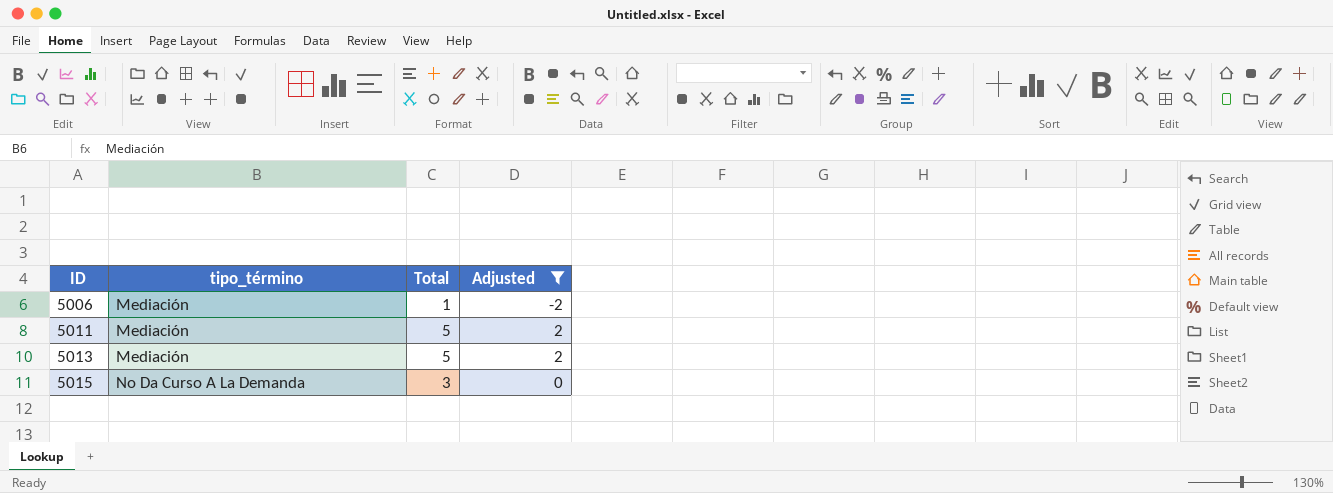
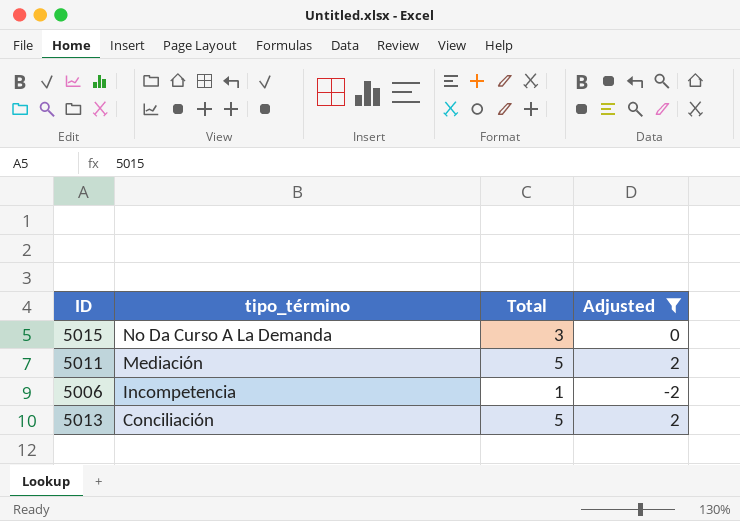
row order: ID ascending -> tipo_término descending
5006 | tipo_término: Mediación -> Incompetencia
5013 | tipo_término: Mediación -> Conciliación

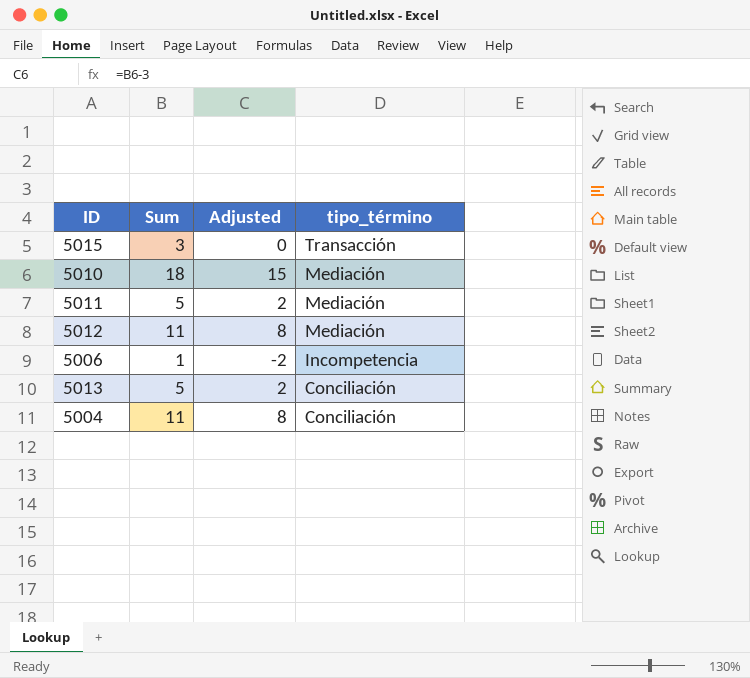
filter: Adjusted <= 2 -> none
column name: Total -> Sum
column tipo_término | position: 2 -> 4
5015 | tipo_término: No Da Curso A La Demanda -> Transacción

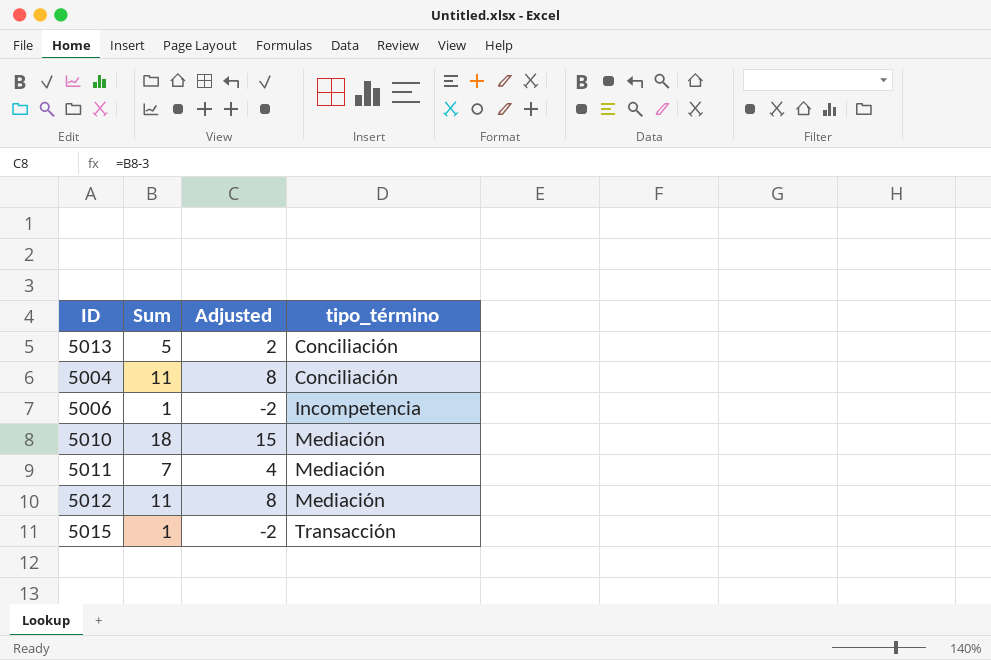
row order: tipo_término descending -> tipo_término ascending
5011 | Sum: 5 -> 7
5011 | Adjusted: 2 -> 4
5015 | Sum: 3 -> 1
5015 | Adjusted: 0 -> -2

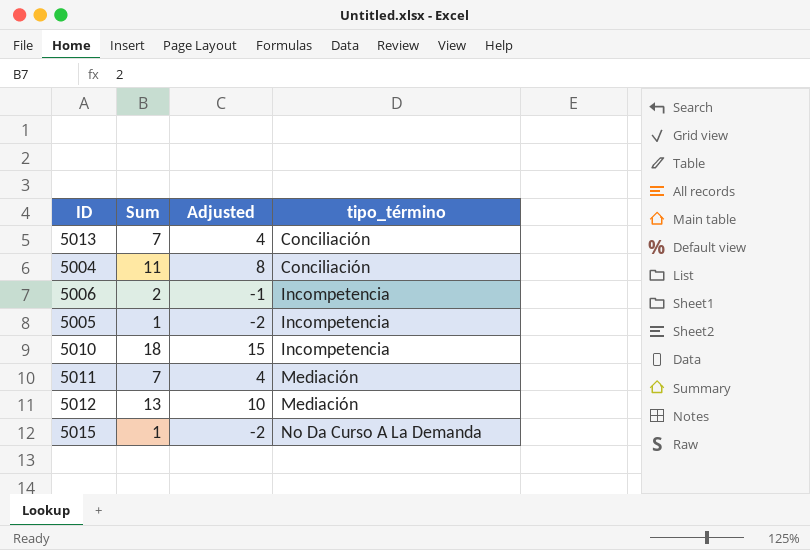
5013 | Sum: 5 -> 7
5013 | Adjusted: 2 -> 4
5006 | Sum: 1 -> 2
5006 | Adjusted: -2 -> -1
row 5005: none -> 1 | -2 | Incompetencia
5010 | tipo_término: Mediación -> Incompetencia
5012 | Sum: 11 -> 13
5012 | Adjusted: 8 -> 10
5015 | tipo_término: Transacción -> No Da Curso A La Demanda

